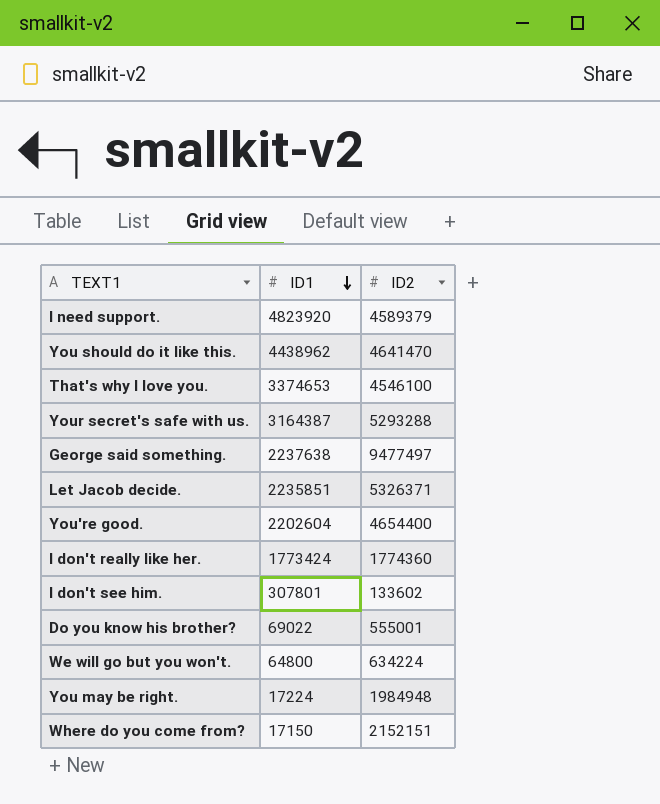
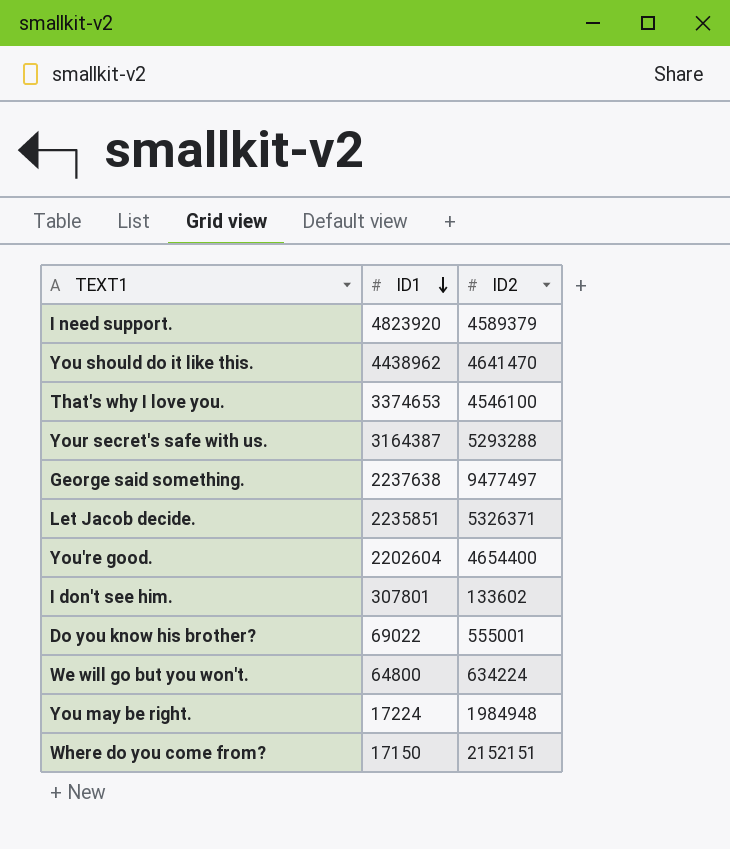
row I don't really like her.: 1773424 | 1774360 -> none

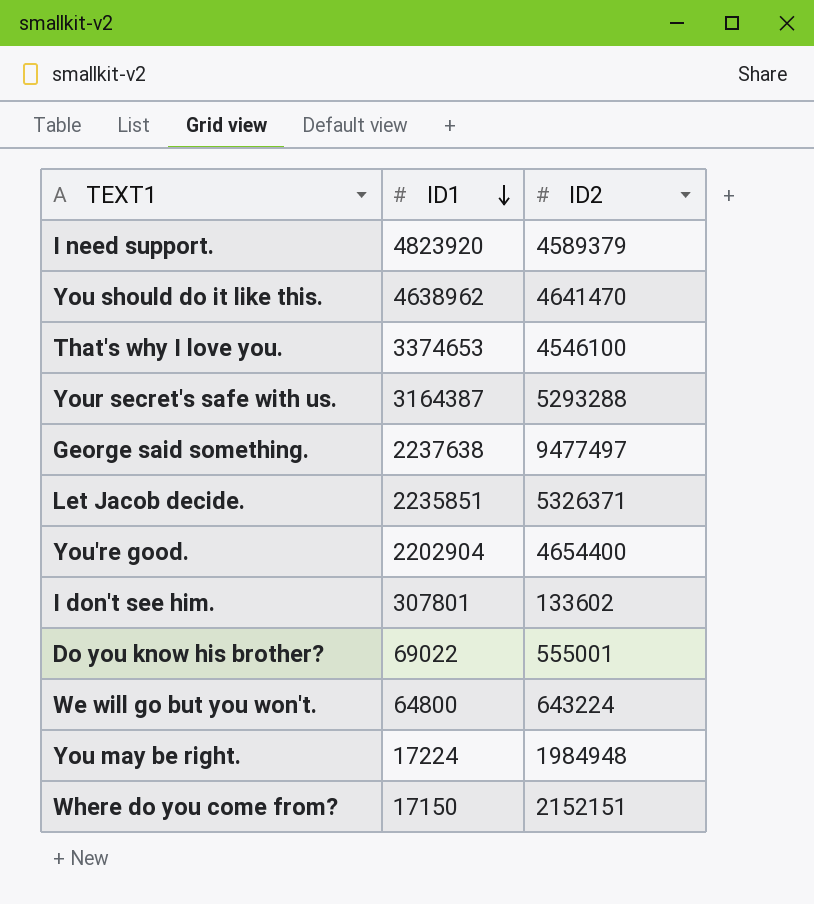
You should do it like this. | ID1: 4438962 -> 4638962
You're good. | ID1: 2202604 -> 2202904
We will go but you won't. | ID2: 634224 -> 643224

